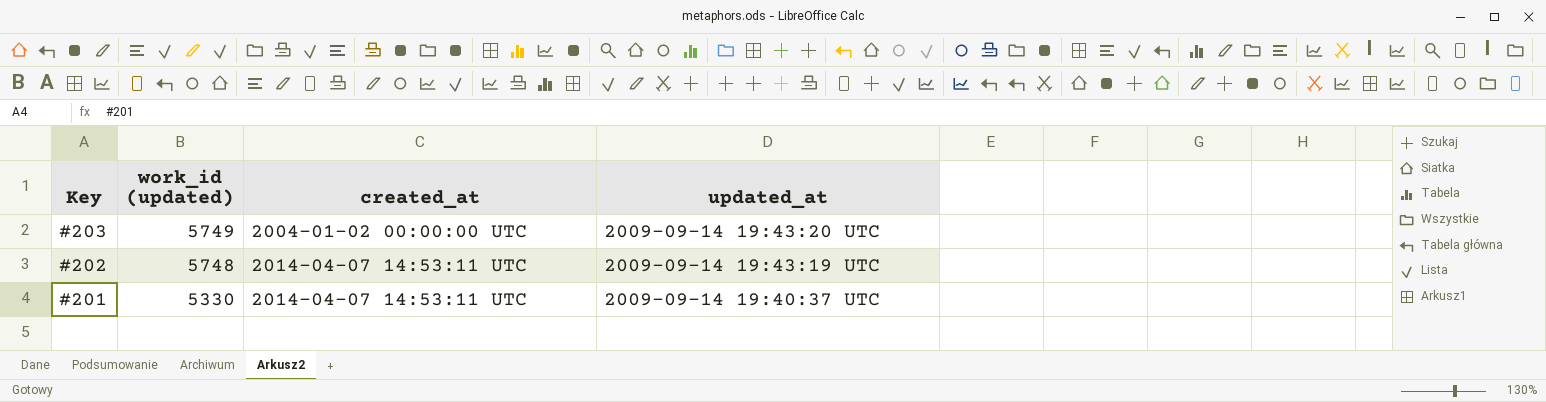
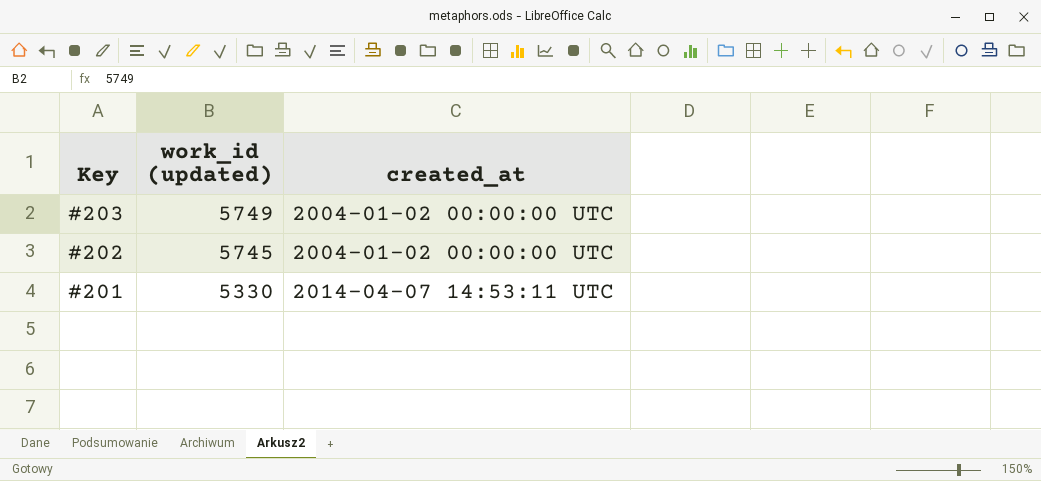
column updated_at | position: 4 -> none
#202 | work_id (updated): 5748 -> 5745
#202 | created_at: 2014-04-07 14:53:11 UTC -> 2004-01-02 00:00:00 UTC

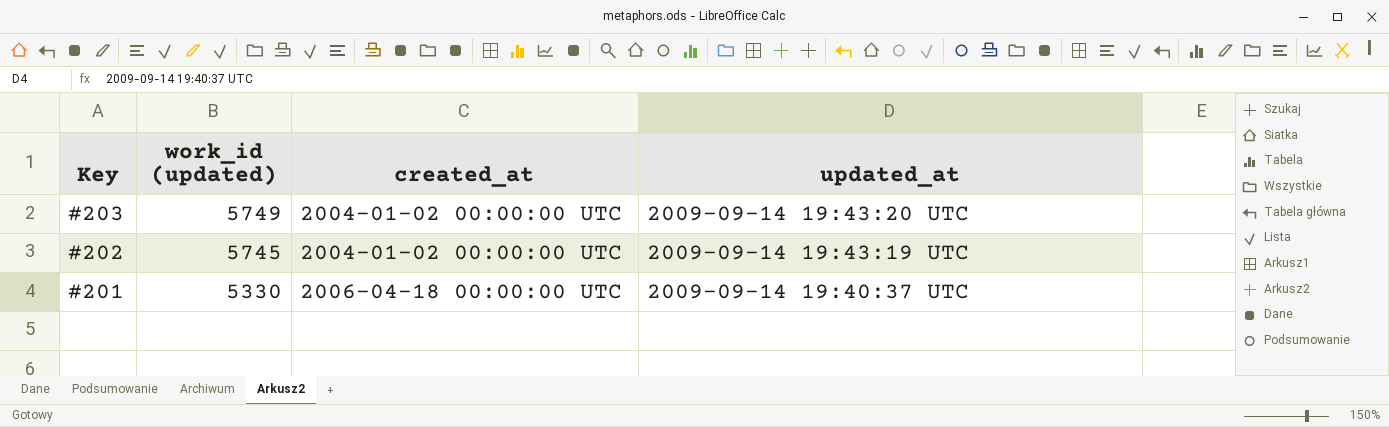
column updated_at | position: none -> 4
#201 | created_at: 2014-04-07 14:53:11 UTC -> 2006-04-18 00:00:00 UTC

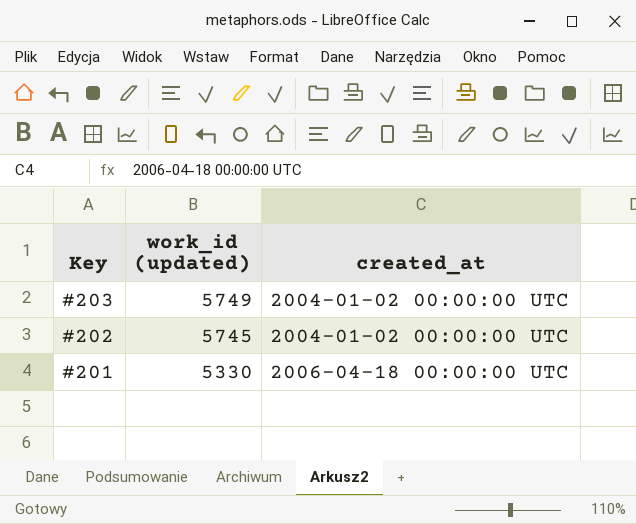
column updated_at | position: 4 -> none

